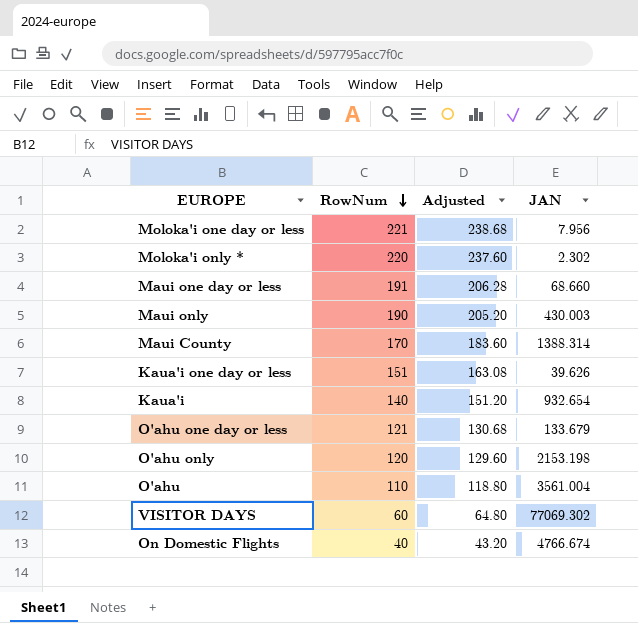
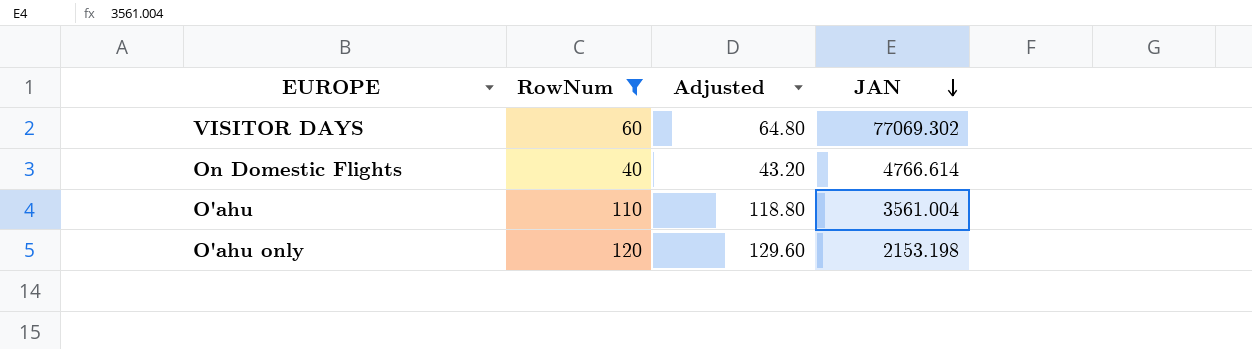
filter: none -> RowNum <= 120
row order: RowNum descending -> JAN descending
On Domestic Flights | JAN: 4766.674 -> 4766.614

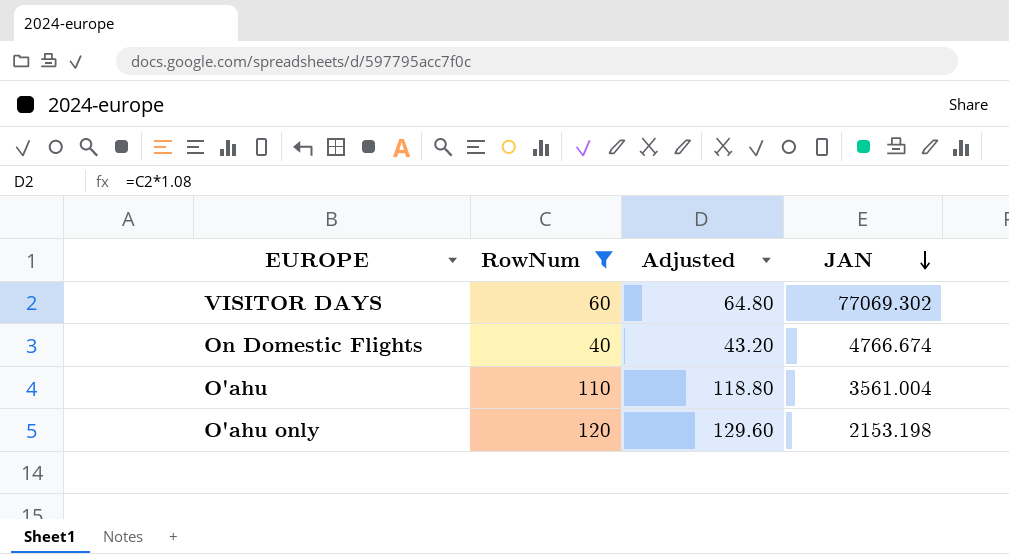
On Domestic Flights | JAN: 4766.614 -> 4766.674

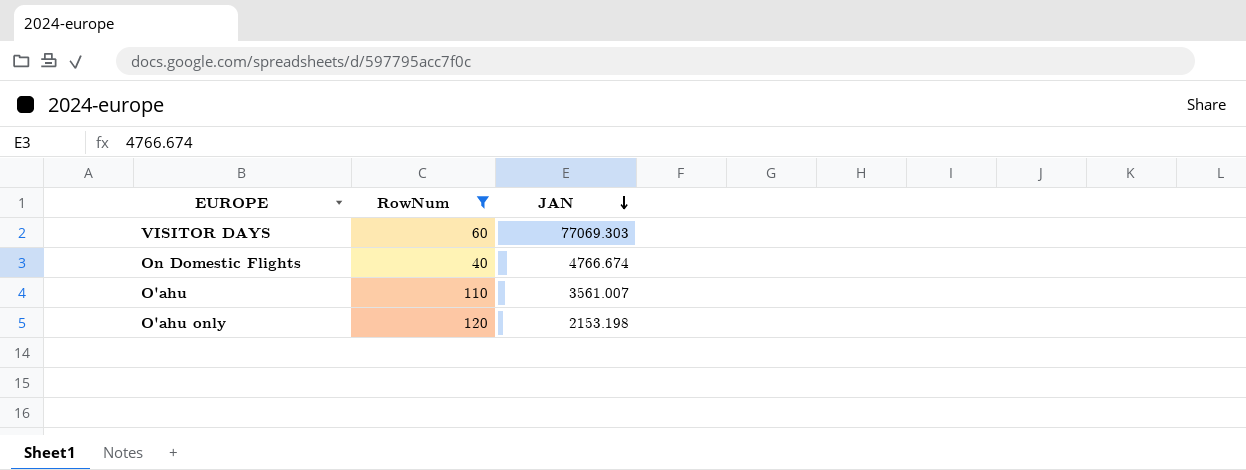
column Adjusted | formula: [RowNum] * 1.08 -> none
VISITOR DAYS | JAN: 77069.302 -> 77069.303
O'ahu | JAN: 3561.004 -> 3561.007

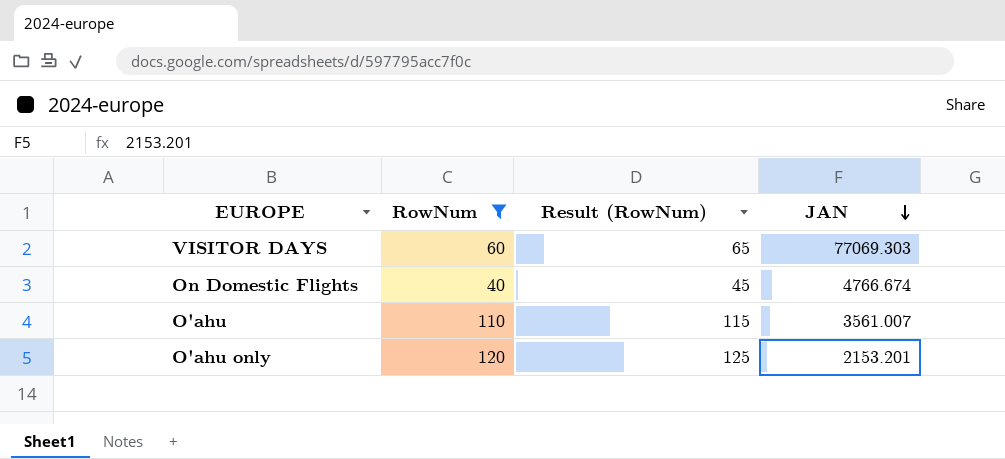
column Result (RowNum) | formula: none -> [RowNum] + 5
O'ahu only | JAN: 2153.198 -> 2153.201

